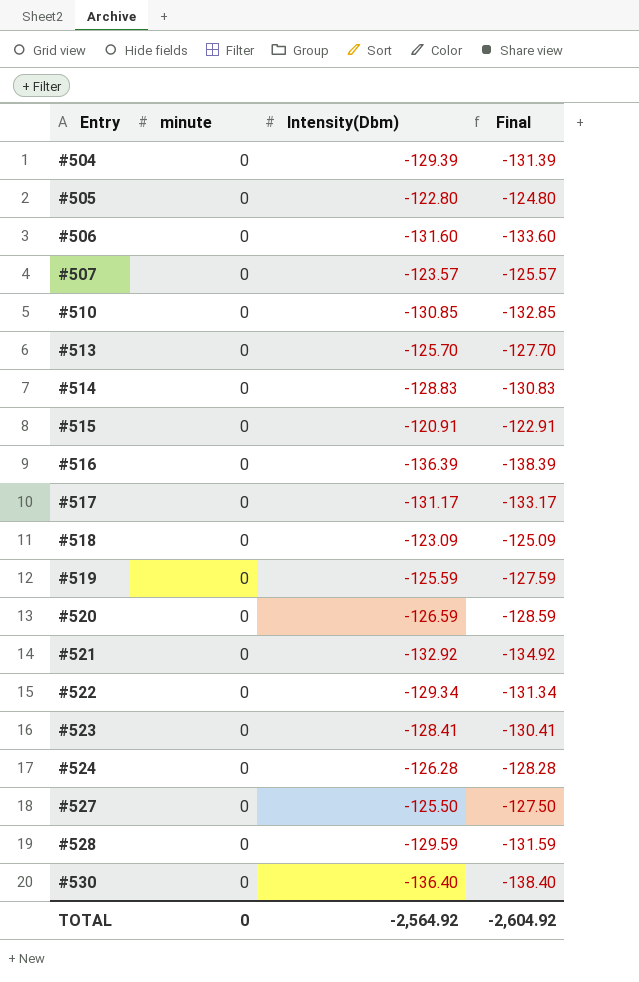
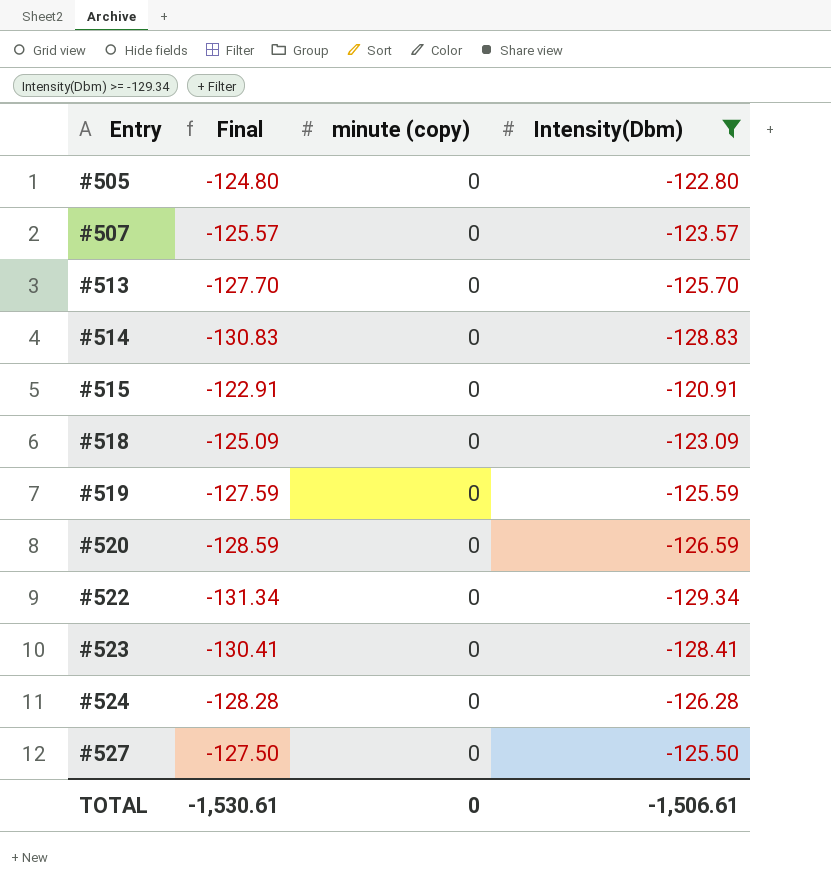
filter: none -> Intensity(Dbm) >= -129.34
column Final | position: 4 -> 2
column name: minute -> minute (copy)
TOTAL | Final: -2,604.92 -> -1,530.61
TOTAL | Intensity(Dbm): -2,564.92 -> -1,506.61

